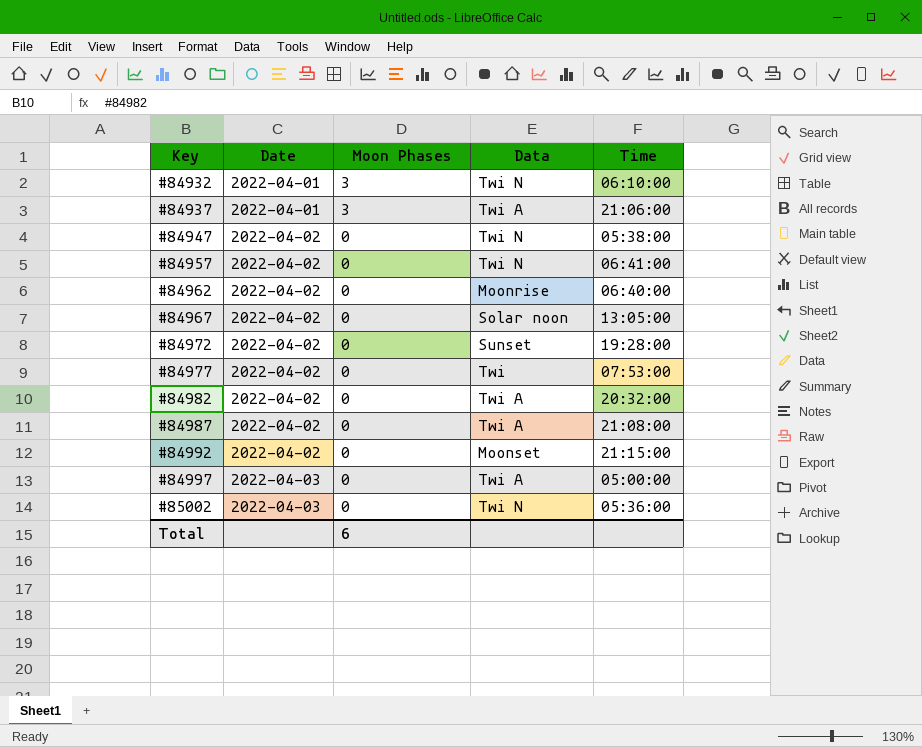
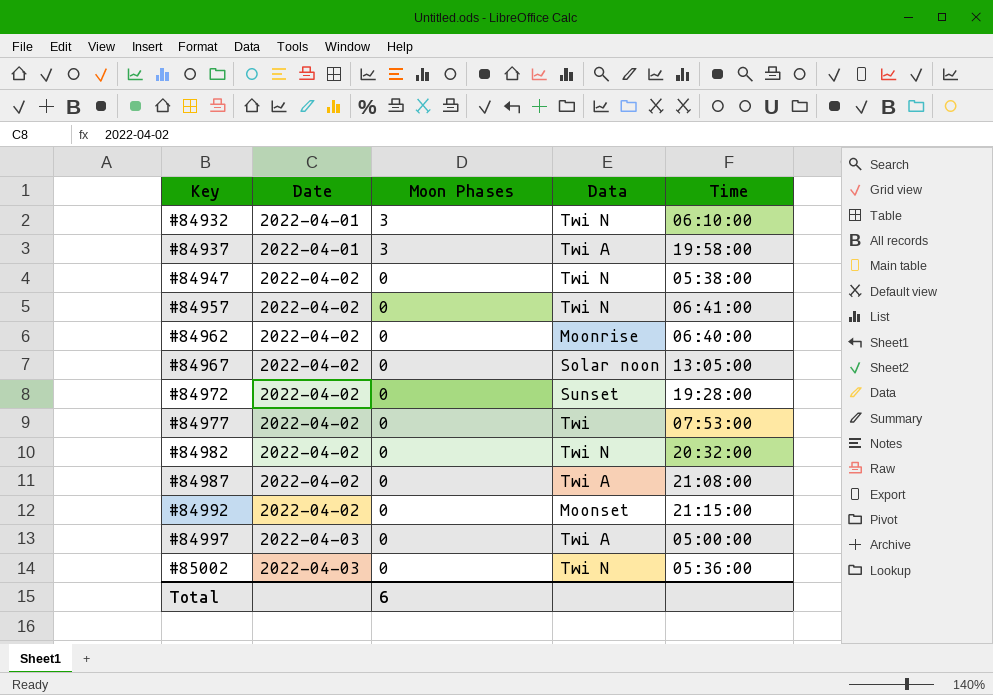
#84937 | Time: 21:06:00 -> 19:58:00
#84982 | Data: Twi A -> Twi N

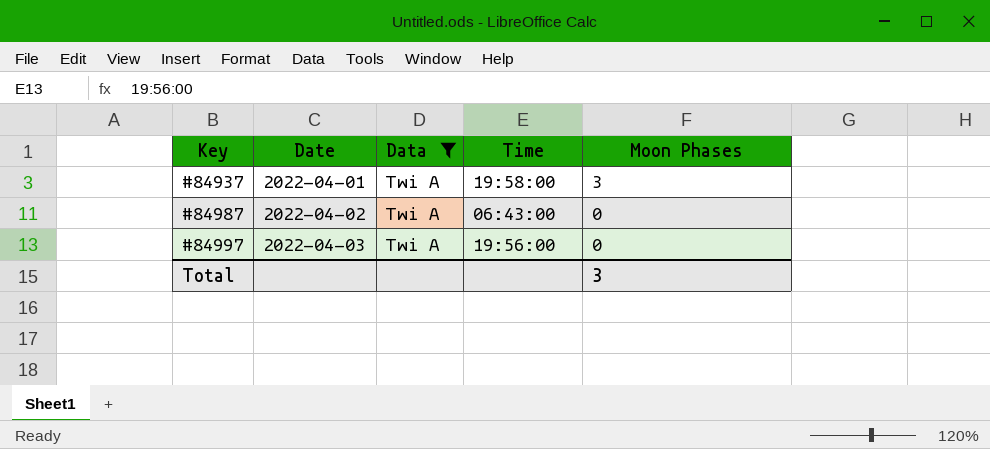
filter: none -> Data = Twi A
column Moon Phases | position: 3 -> 5
#84987 | Time: 21:08:00 -> 06:43:00
#84997 | Time: 05:00:00 -> 19:56:00
Total | Moon Phases: 6 -> 3

